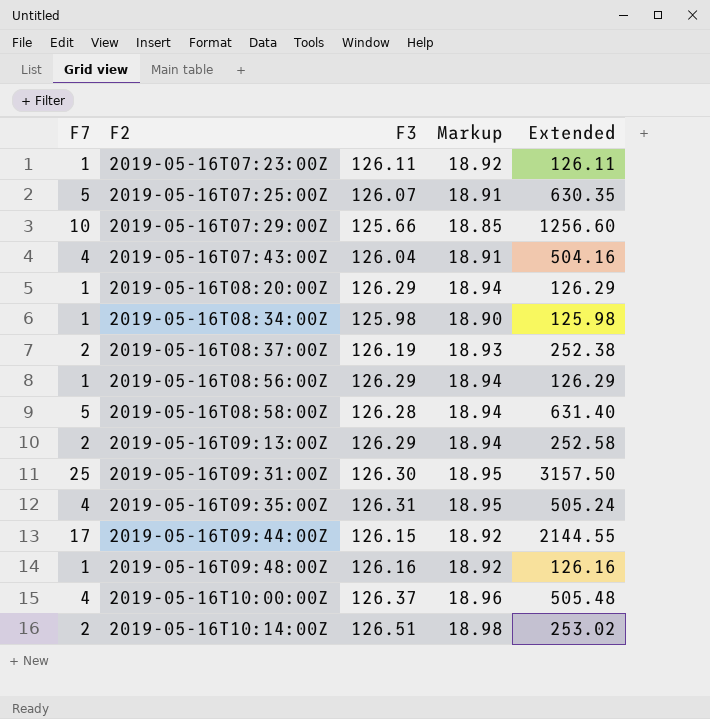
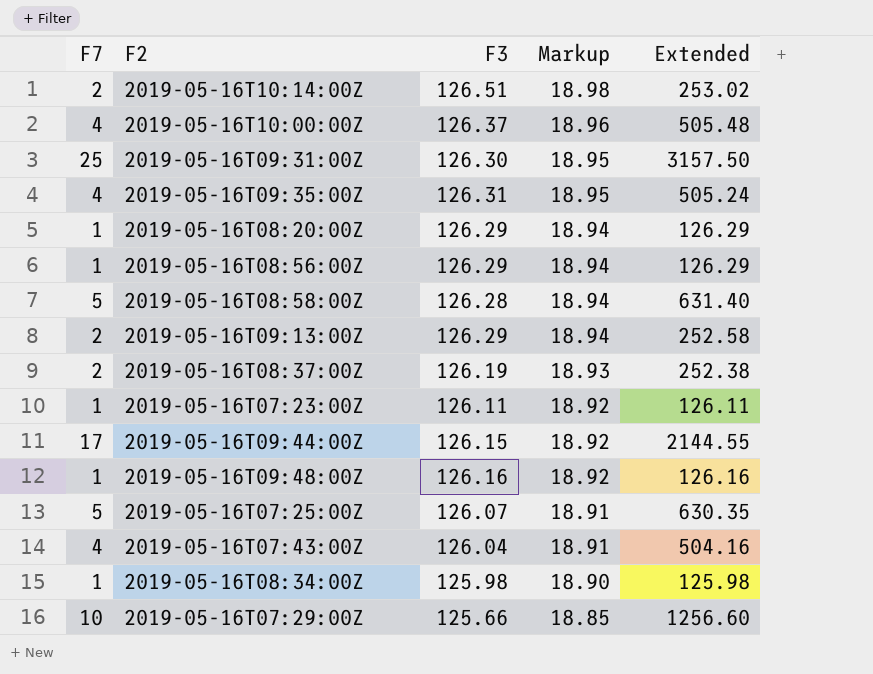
row order: F2 ascending -> Markup descending

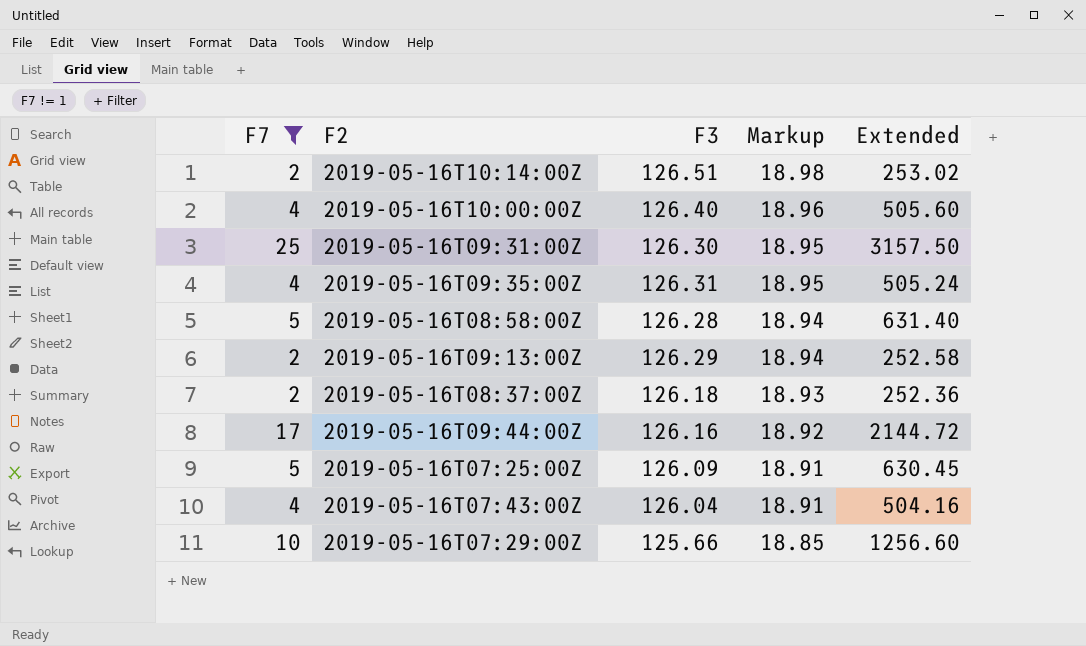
filter: none -> F7 != 1
2019-05-16T10:00:00Z | F3: 126.37 -> 126.40
2019-05-16T10:00:00Z | Extended: 505.48 -> 505.60
2019-05-16T08:37:00Z | F3: 126.19 -> 126.18
2019-05-16T08:37:00Z | Extended: 252.38 -> 252.36
2019-05-16T09:44:00Z | F3: 126.15 -> 126.16
2019-05-16T09:44:00Z | Extended: 2144.55 -> 2144.72
2019-05-16T07:25:00Z | F3: 126.07 -> 126.09
2019-05-16T07:25:00Z | Extended: 630.35 -> 630.45

